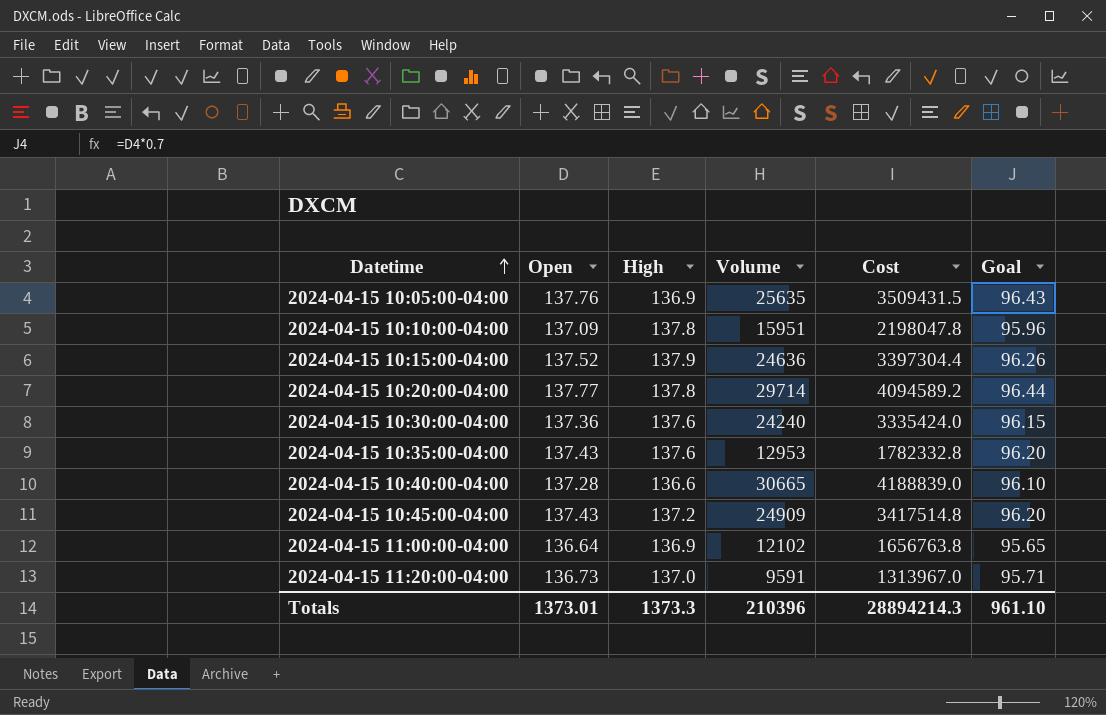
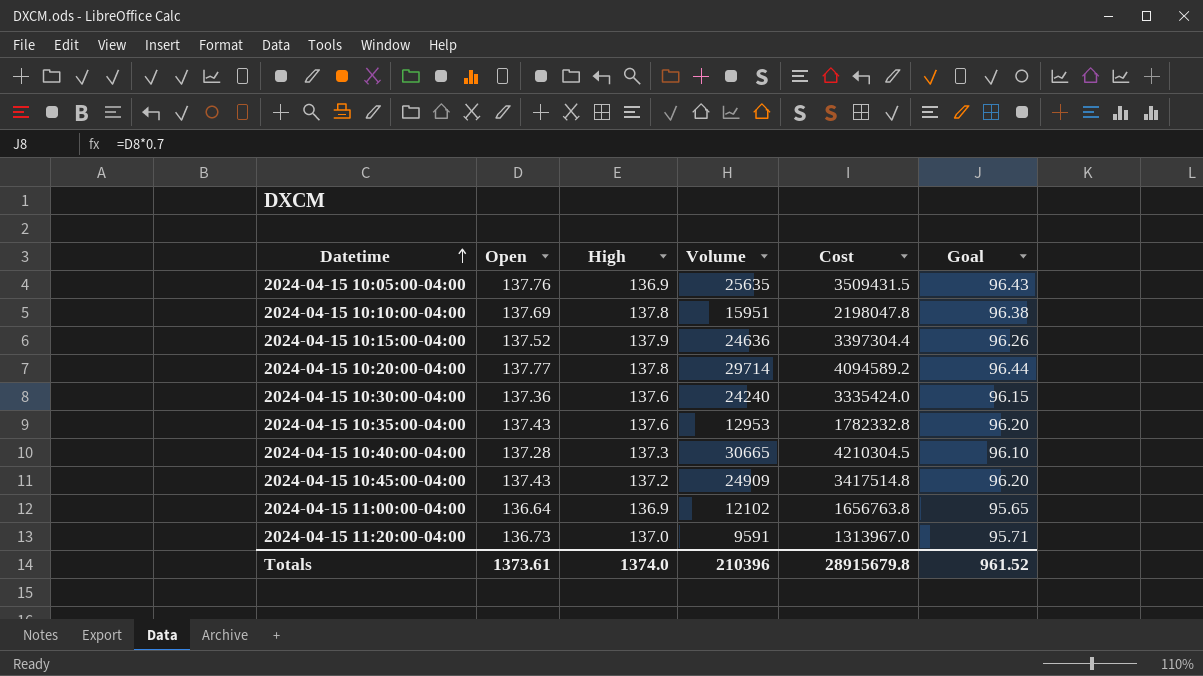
2024-04-15 10:10:00-04:00 | Open: 137.09 -> 137.69
2024-04-15 10:10:00-04:00 | Goal: 95.96 -> 96.38
2024-04-15 10:40:00-04:00 | High: 136.6 -> 137.3
2024-04-15 10:40:00-04:00 | Cost: 4188839.0 -> 4210304.5
Totals | Open: 1373.01 -> 1373.61
Totals | High: 1373.3 -> 1374.0
Totals | Cost: 28894214.3 -> 28915679.8
Totals | Goal: 961.10 -> 961.52

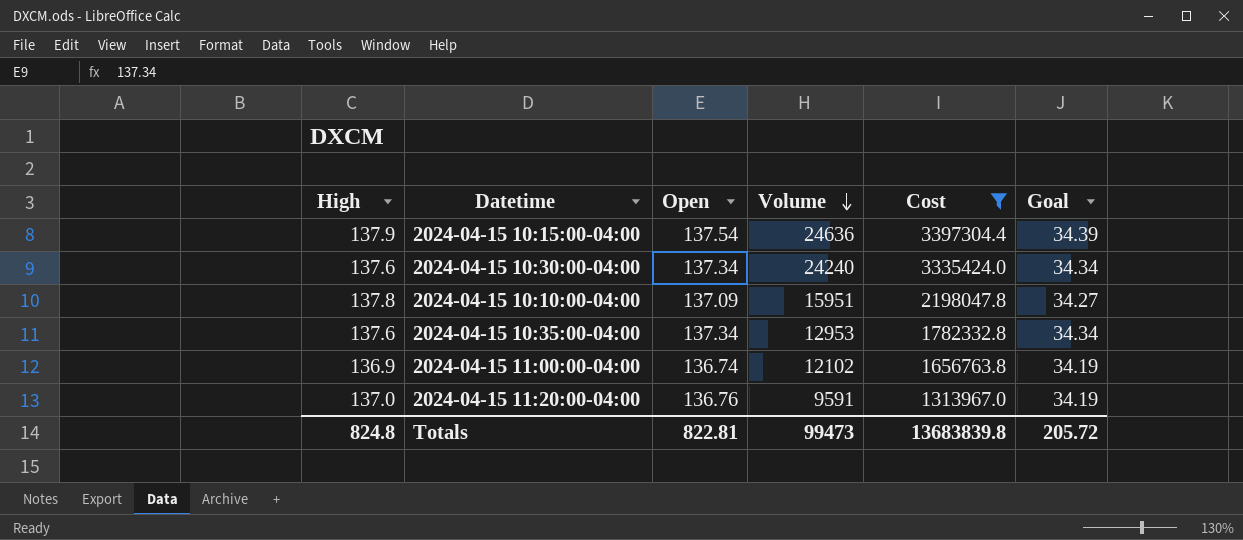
filter: none -> Cost <= 3397304.4
row order: Datetime ascending -> Volume descending
column High | position: 3 -> 1
column Goal | formula: [Open] * 0.7 -> [Open] * 0.25
2024-04-15 10:15:00-04:00 | Open: 137.52 -> 137.54
2024-04-15 10:30:00-04:00 | Open: 137.36 -> 137.34
2024-04-15 10:10:00-04:00 | Open: 137.69 -> 137.09
2024-04-15 10:35:00-04:00 | Open: 137.43 -> 137.34
2024-04-15 11:00:00-04:00 | Open: 136.64 -> 136.74
2024-04-15 11:20:00-04:00 | Open: 136.73 -> 136.76
Totals | High: 1374.0 -> 824.8
Totals | Open: 1373.61 -> 822.81
Totals | Volume: 210396 -> 99473
Totals | Cost: 28915679.8 -> 13683839.8
Totals | Goal: 961.52 -> 205.72

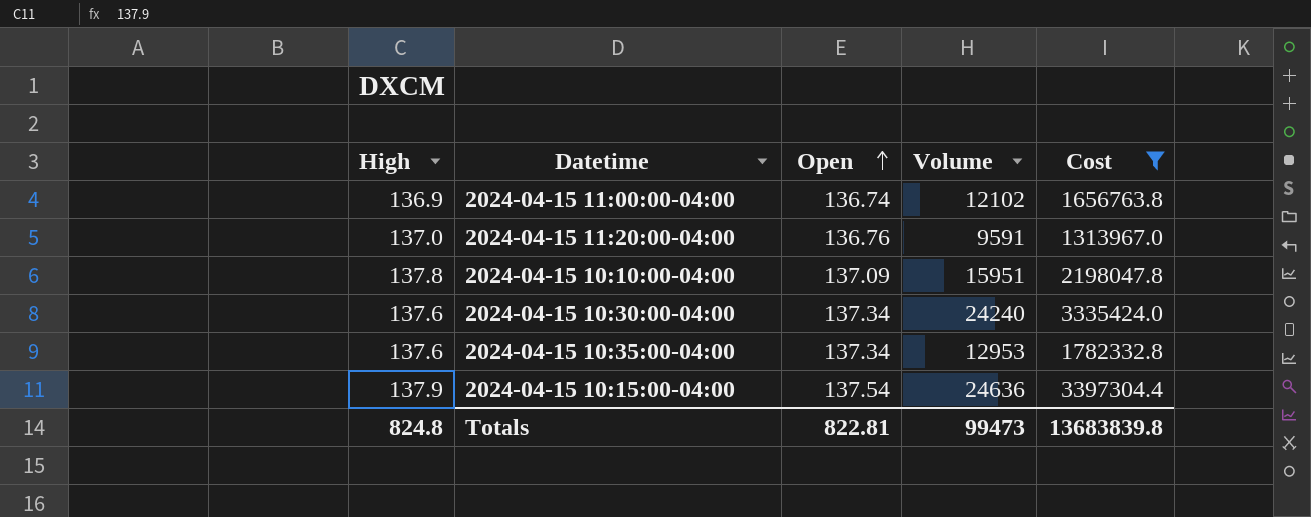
row order: Volume descending -> Open ascending
column Goal | formula: [Open] * 0.25 -> none

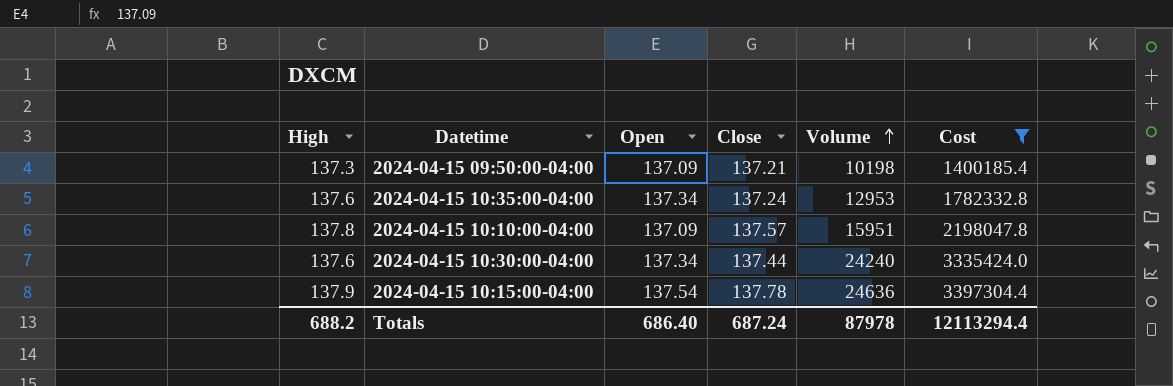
row order: Open ascending -> Volume ascending
column Close | position: none -> 4
row 2024-04-15 11:00:00-04:00: 136.9 | 136.74 | 12102 | 1656763.8 -> none
row 2024-04-15 11:20:00-04:00: 137.0 | 136.76 | 9591 | 1313967.0 -> none
row 2024-04-15 09:50:00-04:00: none -> 137.3 | 137.09 | 137.21 | 10198 | 1400185.4
Totals | High: 824.8 -> 688.2
Totals | Open: 822.81 -> 686.40
Totals | Volume: 99473 -> 87978
Totals | Cost: 13683839.8 -> 12113294.4

